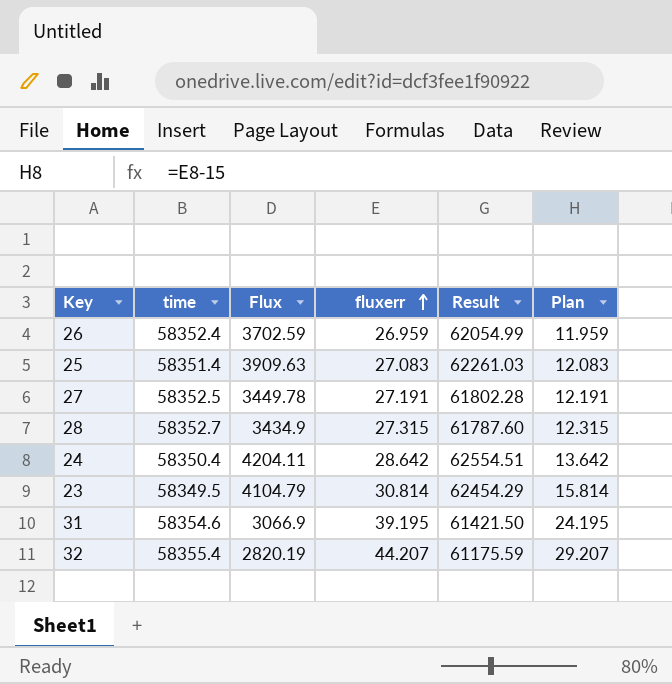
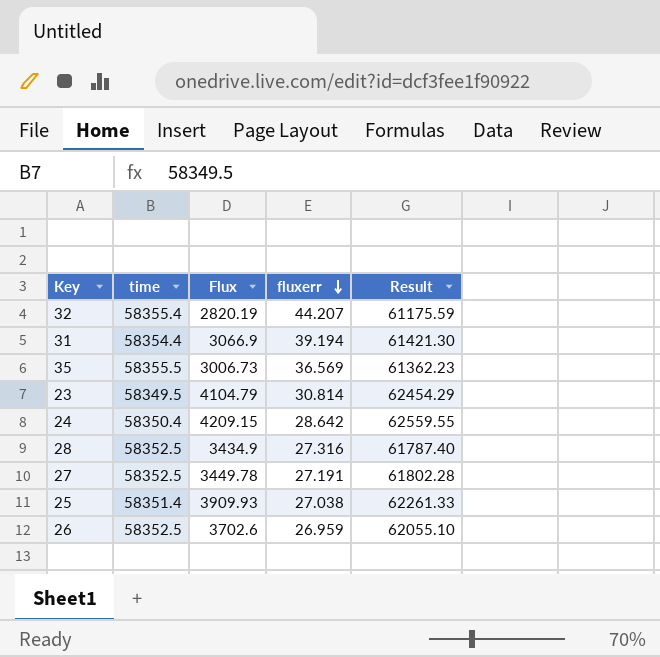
row order: fluxerr ascending -> fluxerr descending
column Plan | formula: [fluxerr] - 15 -> none
31 | time: 58354.6 -> 58354.4
31 | fluxerr: 39.195 -> 39.194
31 | Result: 61421.50 -> 61421.30
row 35: none -> 58355.5 | 3006.73 | 36.569 | 61362.23
24 | Flux: 4204.11 -> 4209.15
24 | Result: 62554.51 -> 62559.55
28 | time: 58352.7 -> 58352.5
28 | fluxerr: 27.315 -> 27.316
28 | Result: 61787.60 -> 61787.40
25 | Flux: 3909.63 -> 3909.93
25 | fluxerr: 27.083 -> 27.038
25 | Result: 62261.03 -> 62261.33
26 | time: 58352.4 -> 58352.5
26 | Flux: 3702.59 -> 3702.6
26 | Result: 62054.99 -> 62055.10

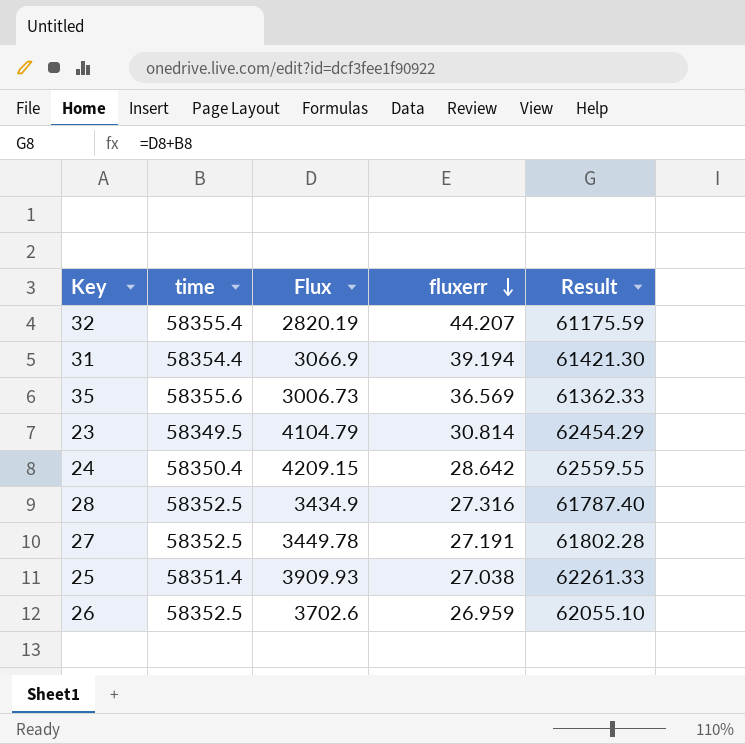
35 | time: 58355.5 -> 58355.6
35 | Result: 61362.23 -> 61362.33

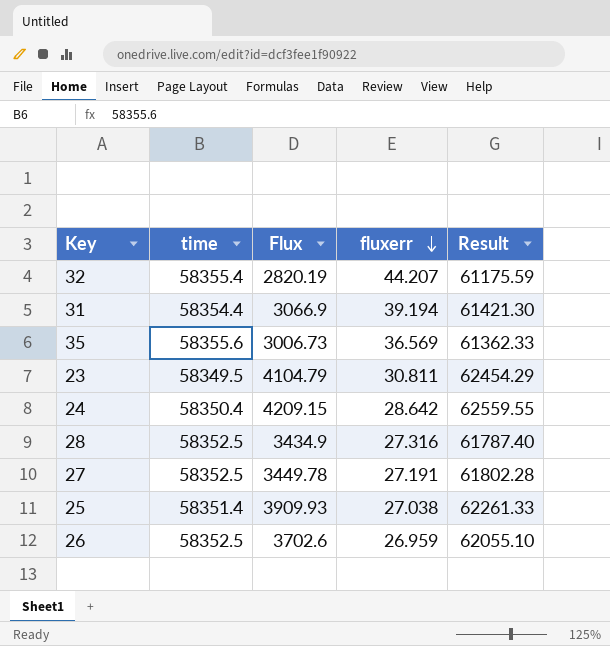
23 | fluxerr: 30.814 -> 30.811

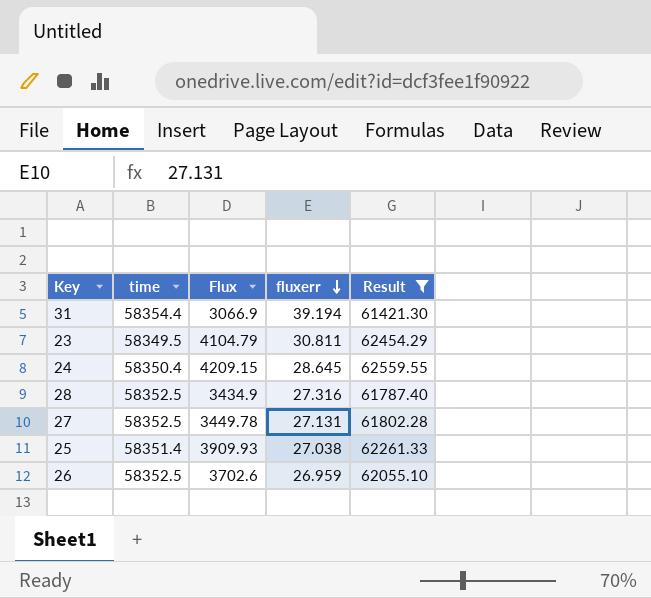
filter: none -> Result >= 61421.30
24 | fluxerr: 28.642 -> 28.645
27 | fluxerr: 27.191 -> 27.131

